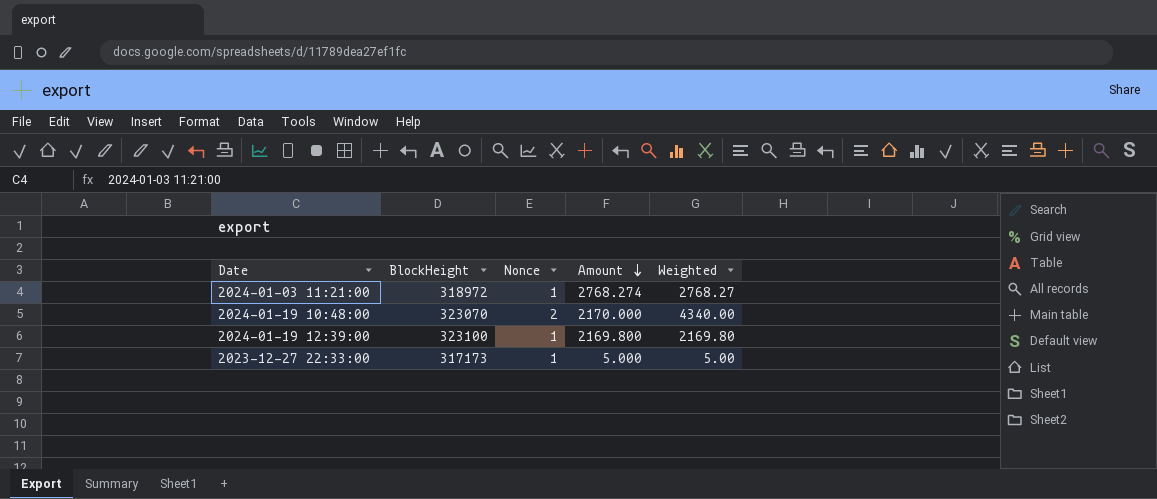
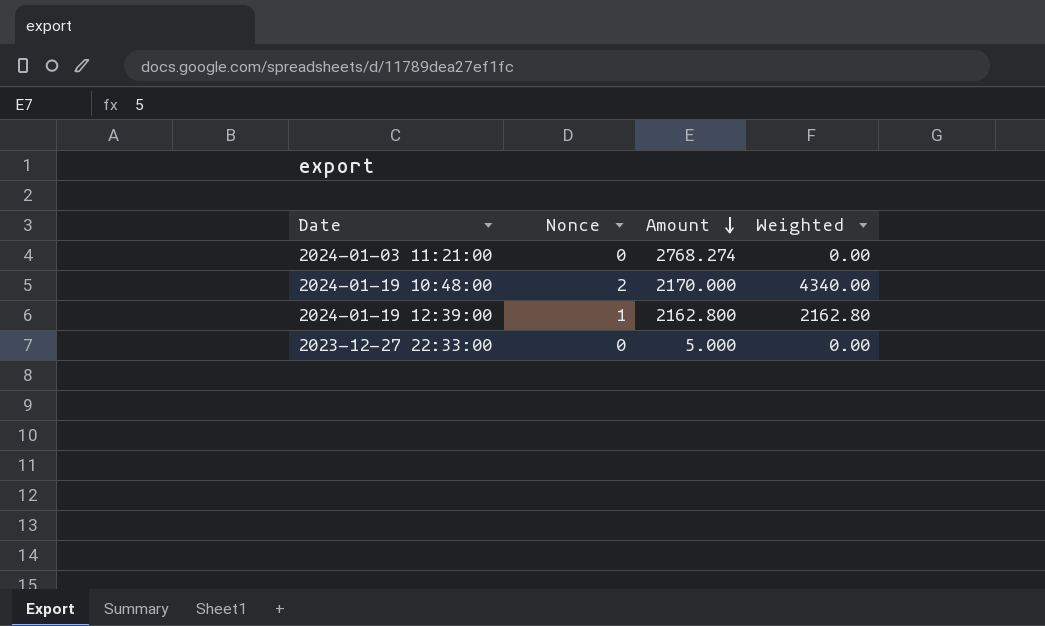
column BlockHeight | position: 2 -> none
2024-01-03 11:21:00 | Nonce: 1 -> 0
2024-01-03 11:21:00 | Weighted: 2768.27 -> 0.00
2024-01-19 12:39:00 | Amount: 2169.800 -> 2162.800
2024-01-19 12:39:00 | Weighted: 2169.80 -> 2162.80
2023-12-27 22:33:00 | Nonce: 1 -> 0
2023-12-27 22:33:00 | Weighted: 5.00 -> 0.00

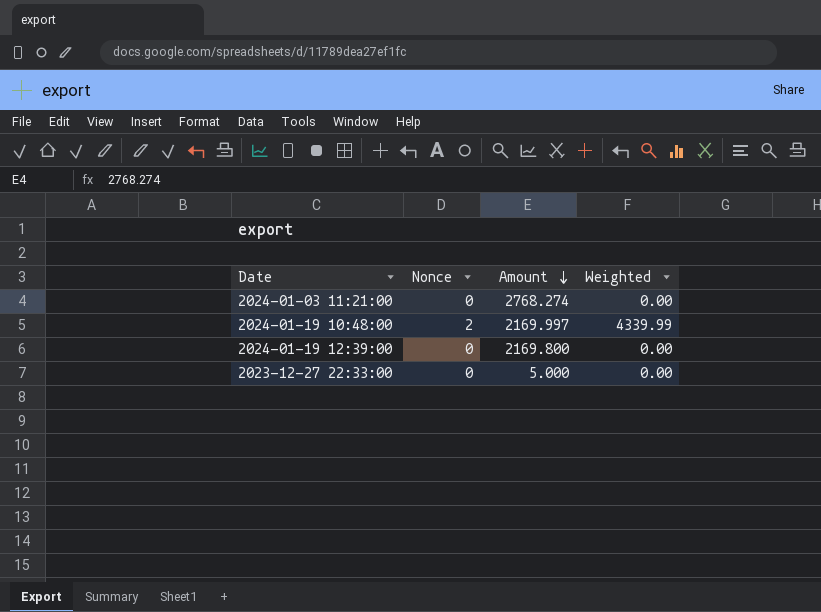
2024-01-19 10:48:00 | Amount: 2170.000 -> 2169.997
2024-01-19 10:48:00 | Weighted: 4340.00 -> 4339.99
2024-01-19 12:39:00 | Nonce: 1 -> 0
2024-01-19 12:39:00 | Amount: 2162.800 -> 2169.800
2024-01-19 12:39:00 | Weighted: 2162.80 -> 0.00

